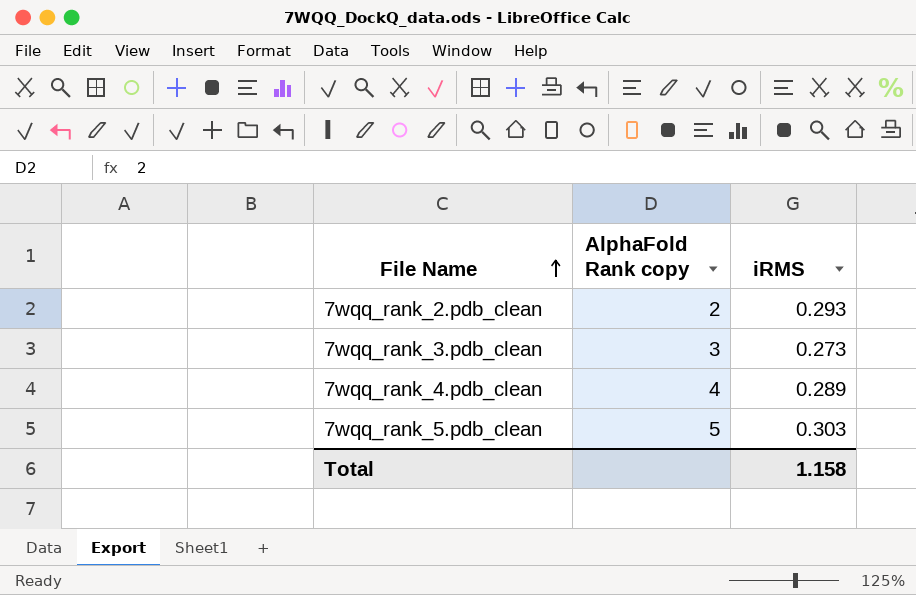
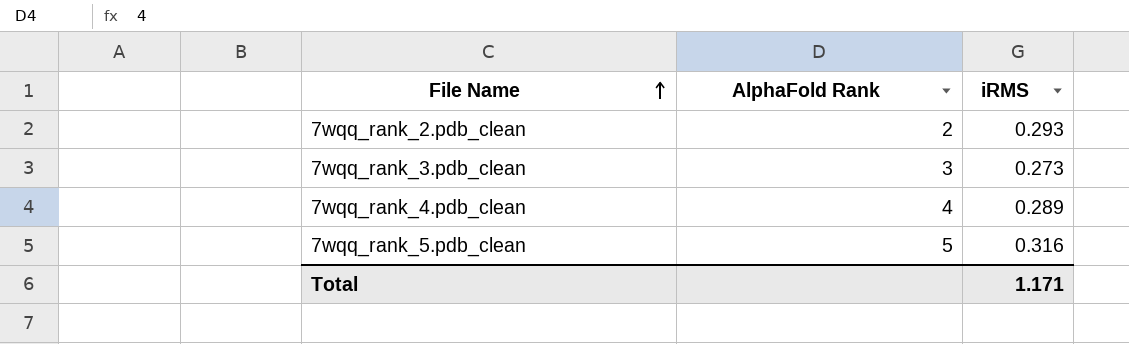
column name: AlphaFold Rank copy -> AlphaFold Rank
7wqq_rank_5.pdb_clean | iRMS: 0.303 -> 0.316
Total | iRMS: 1.158 -> 1.171

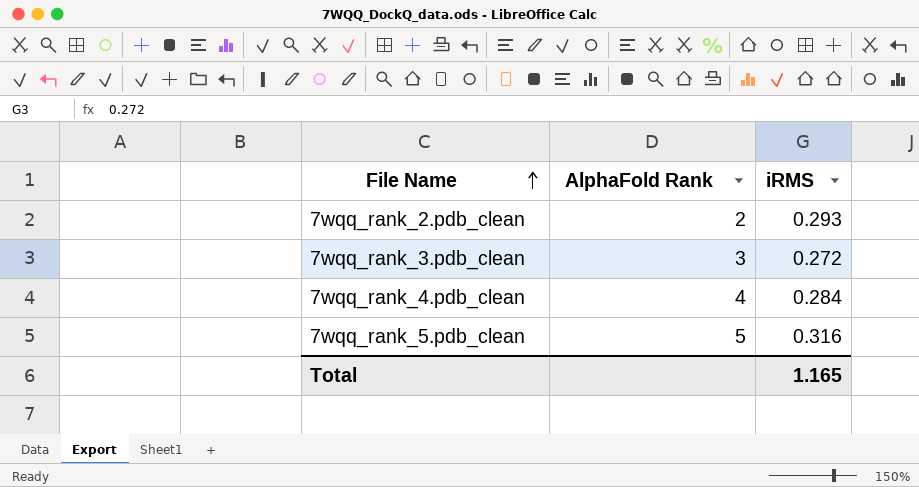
7wqq_rank_3.pdb_clean | iRMS: 0.273 -> 0.272
7wqq_rank_4.pdb_clean | iRMS: 0.289 -> 0.284
Total | iRMS: 1.171 -> 1.165

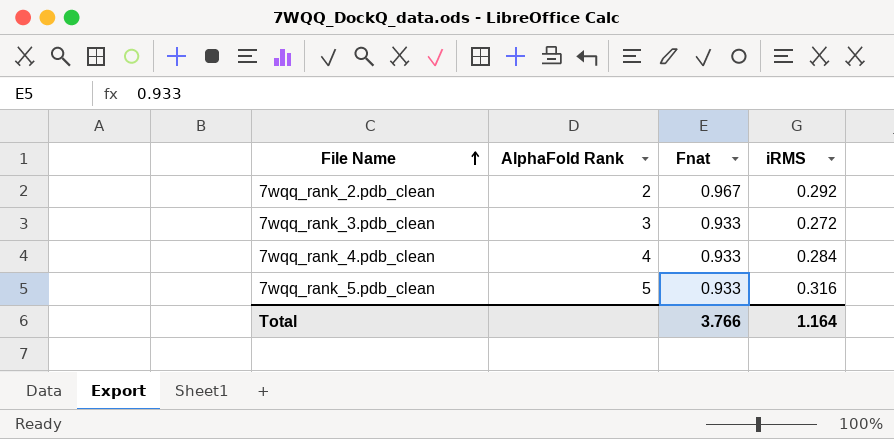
column Fnat | position: none -> 3
7wqq_rank_2.pdb_clean | iRMS: 0.293 -> 0.292
Total | iRMS: 1.165 -> 1.164

